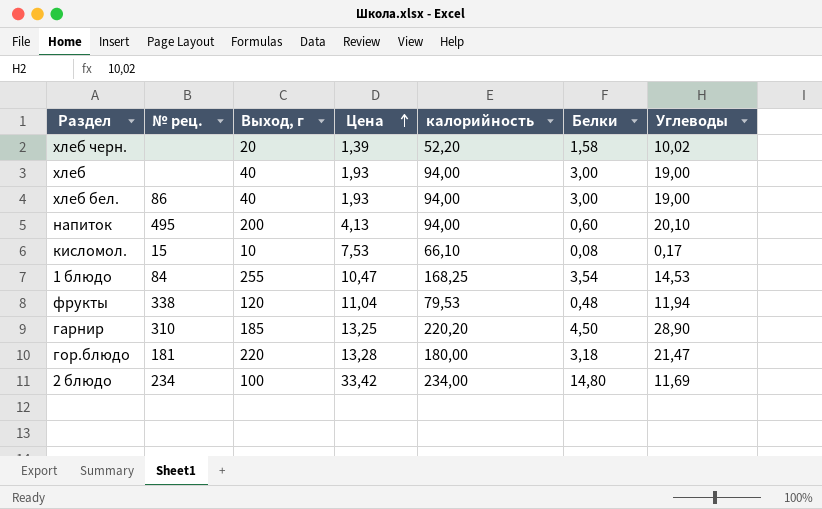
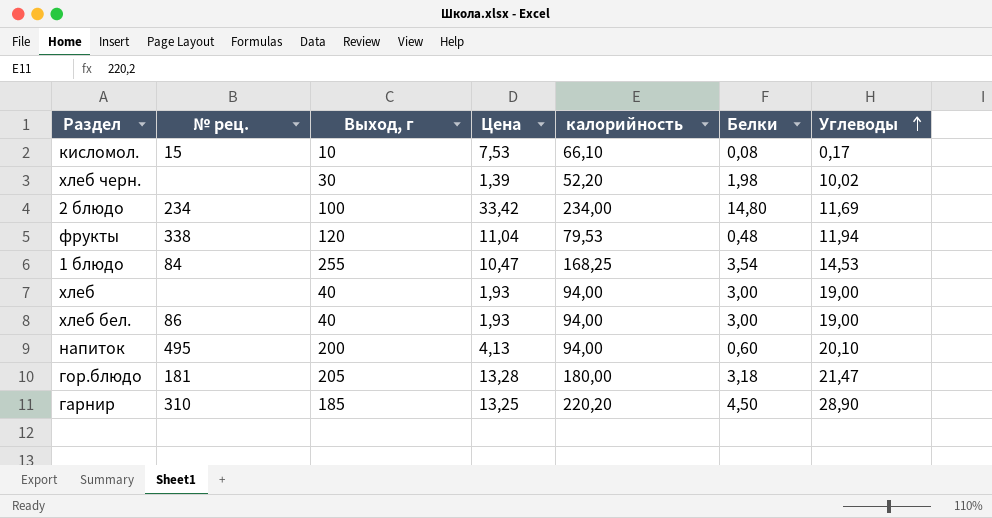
row order: Цена ascending -> Углеводы ascending
хлеб черн. | Выход, г: 20 -> 30
хлеб черн. | Белки: 1,58 -> 1,98
гор.блюдо | Выход, г: 220 -> 205

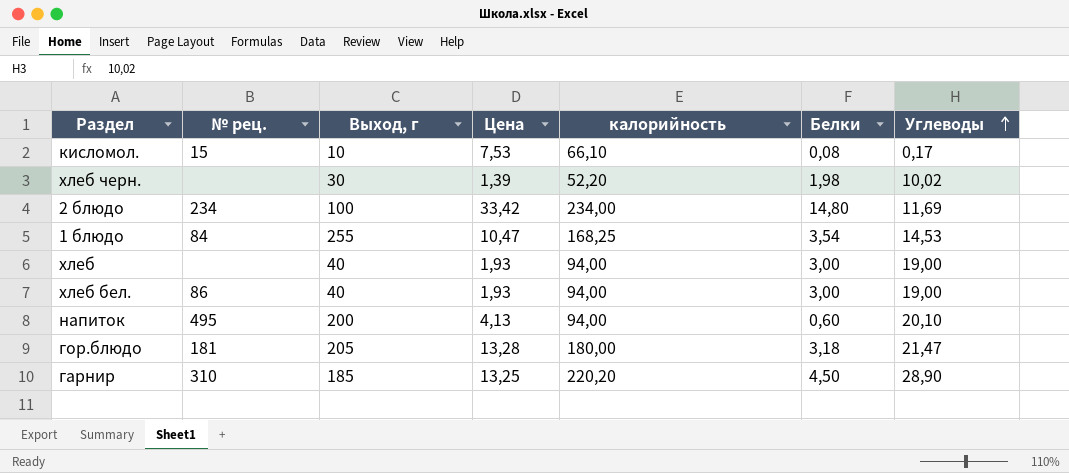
row фрукты: 338 | 120 | 11,04 | 79,53 | 0,48 | 11,94 -> none

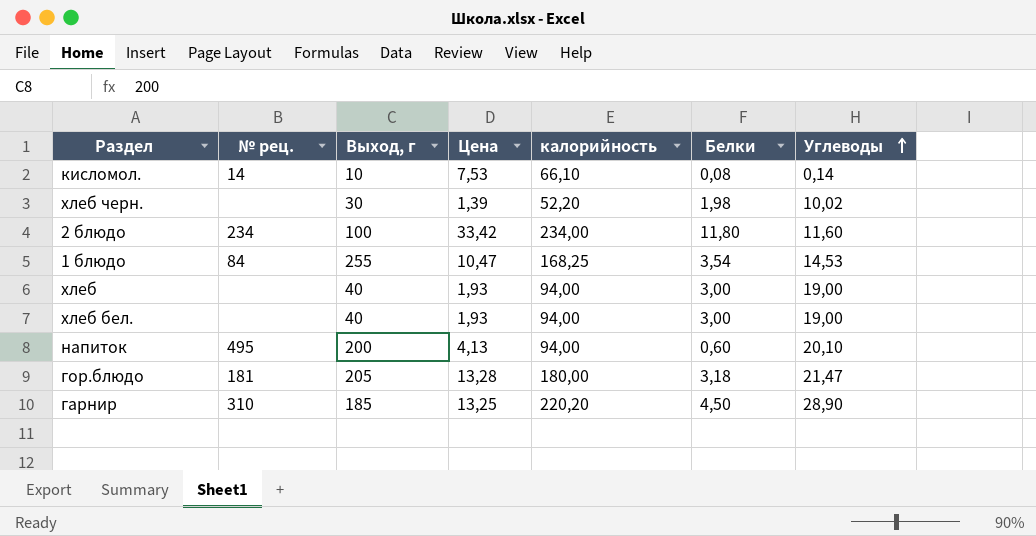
кисломол. | № рец.: 15 -> 14
кисломол. | Углеводы: 0,17 -> 0,14
2 блюдо | Белки: 14,80 -> 11,80
2 блюдо | Углеводы: 11,69 -> 11,60
хлеб бел. | № рец.: 86 -> none

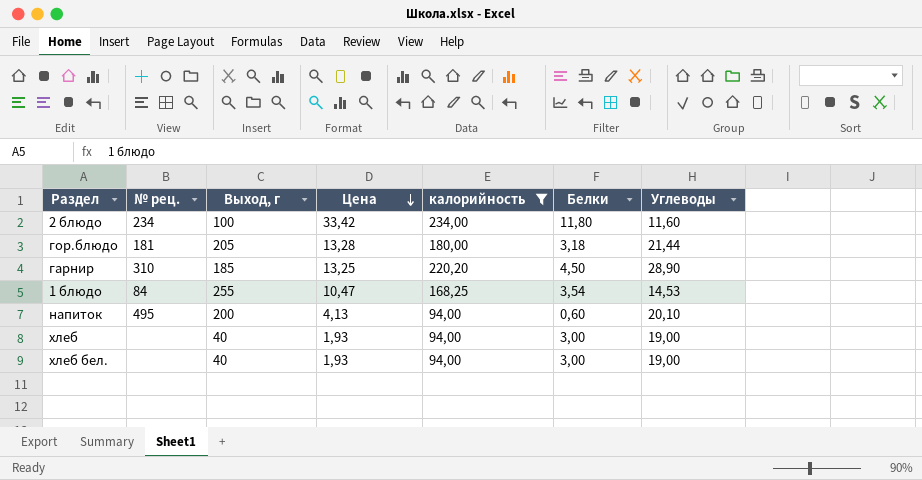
filter: none -> калорийность >= 94,00
row order: Углеводы ascending -> Цена descending
гор.блюдо | Углеводы: 21,47 -> 21,44

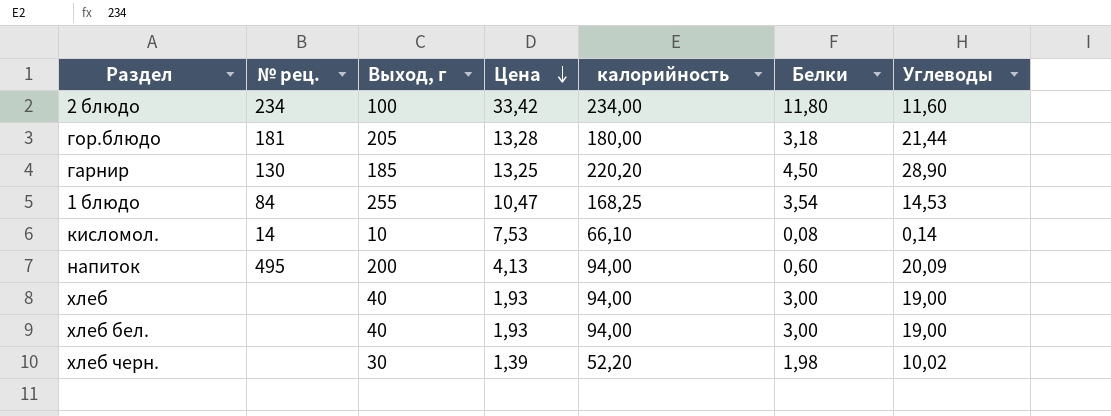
filter: калорийность >= 94,00 -> none
гарнир | № рец.: 310 -> 130
напиток | Углеводы: 20,10 -> 20,09

